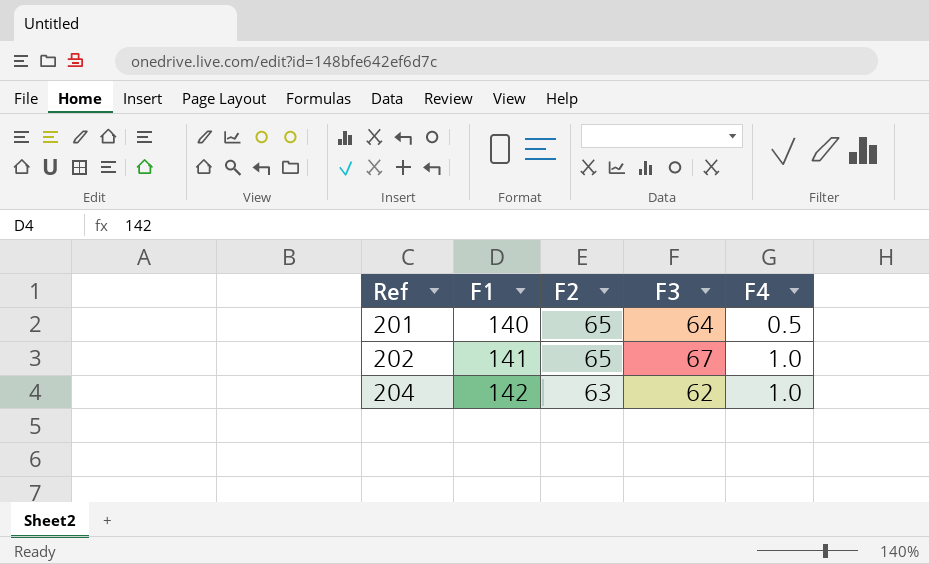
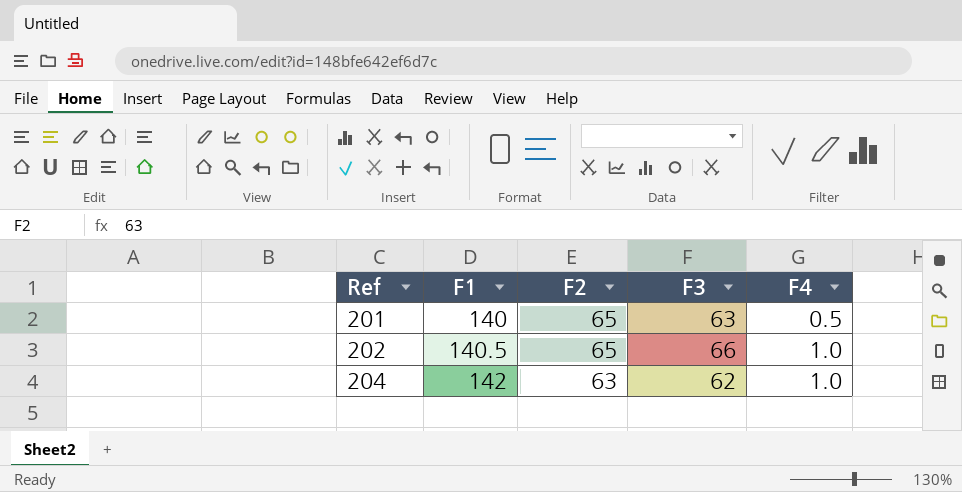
201 | F3: 64 -> 63
202 | F1: 141 -> 140.5
202 | F3: 67 -> 66

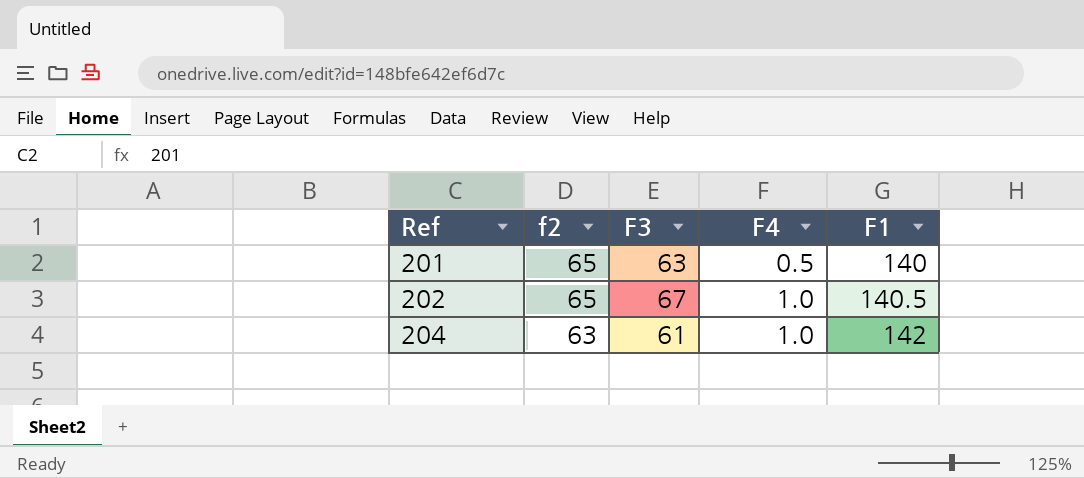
column name: F2 -> f2
column F1 | position: 2 -> 5
202 | F3: 66 -> 67
204 | F3: 62 -> 61

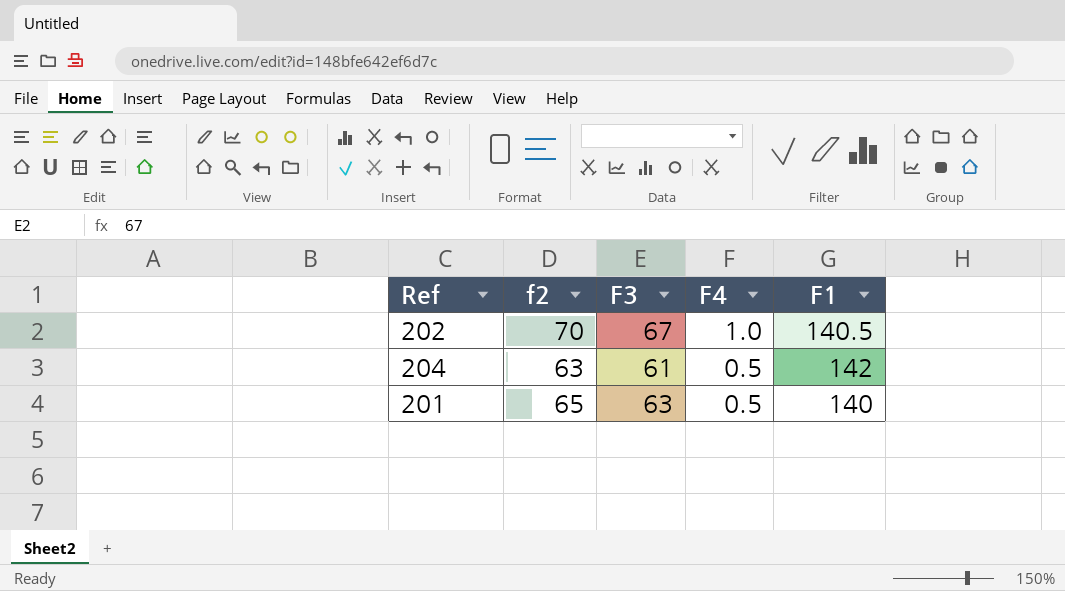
row order: Ref ascending -> F4 descending
202 | f2: 65 -> 70
204 | F4: 1.0 -> 0.5

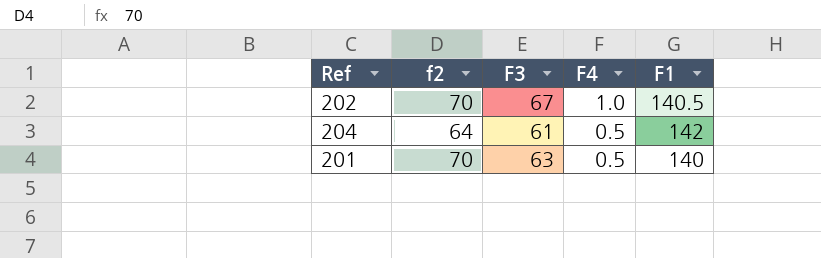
204 | f2: 63 -> 64
201 | f2: 65 -> 70

